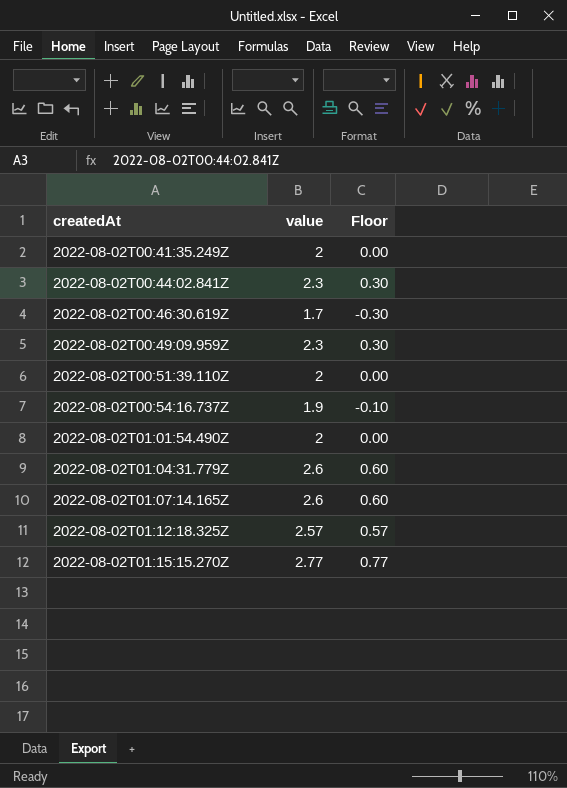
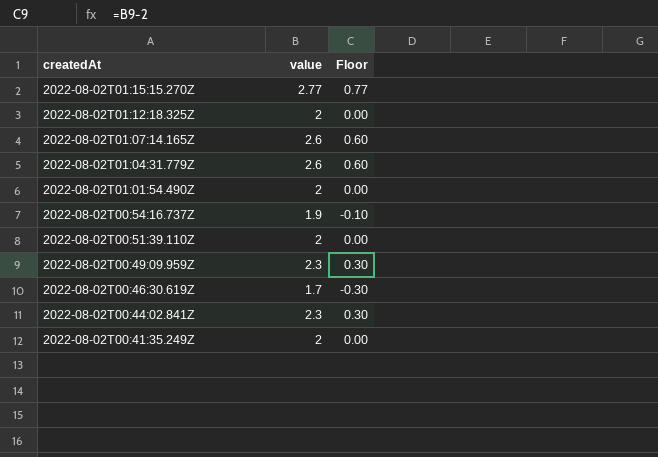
row order: createdAt ascending -> createdAt descending
2022-08-02T01:12:18.325Z | value: 2.57 -> 2
2022-08-02T01:12:18.325Z | Floor: 0.57 -> 0.00

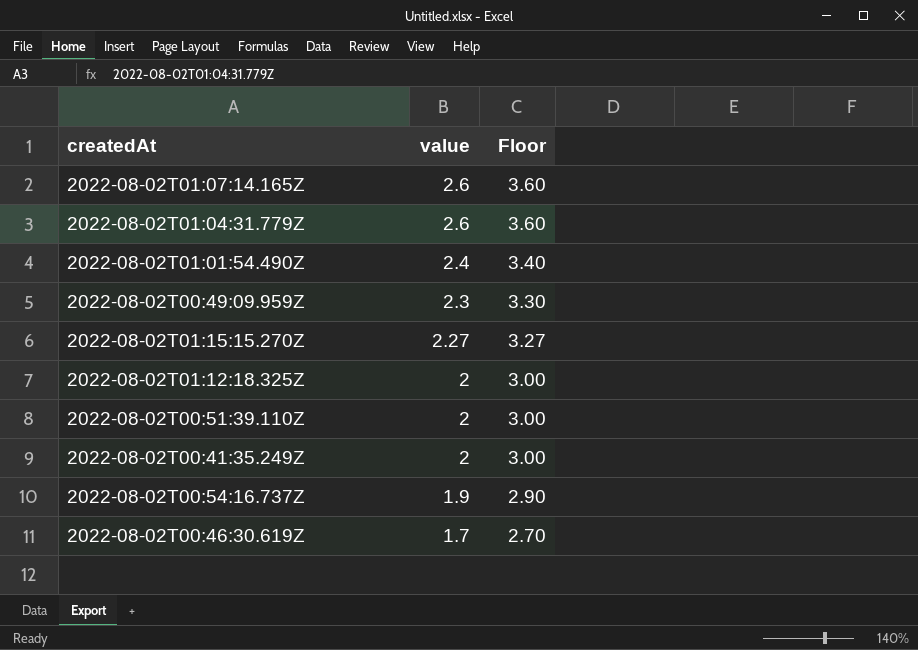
row order: createdAt descending -> value descending
column Floor | formula: [value] - 2 -> [value] + 1
row 2022-08-02T00:44:02.841Z: 2.3 | 0.30 -> none
2022-08-02T01:01:54.490Z | value: 2 -> 2.4
2022-08-02T01:15:15.270Z | value: 2.77 -> 2.27

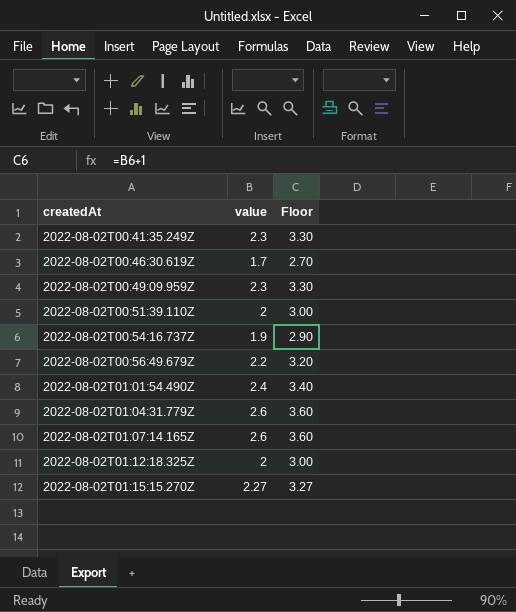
row order: value descending -> createdAt ascending
2022-08-02T00:41:35.249Z | value: 2 -> 2.3
2022-08-02T00:41:35.249Z | Floor: 3.00 -> 3.30
row 2022-08-02T00:56:49.679Z: none -> 2.2 | 3.20

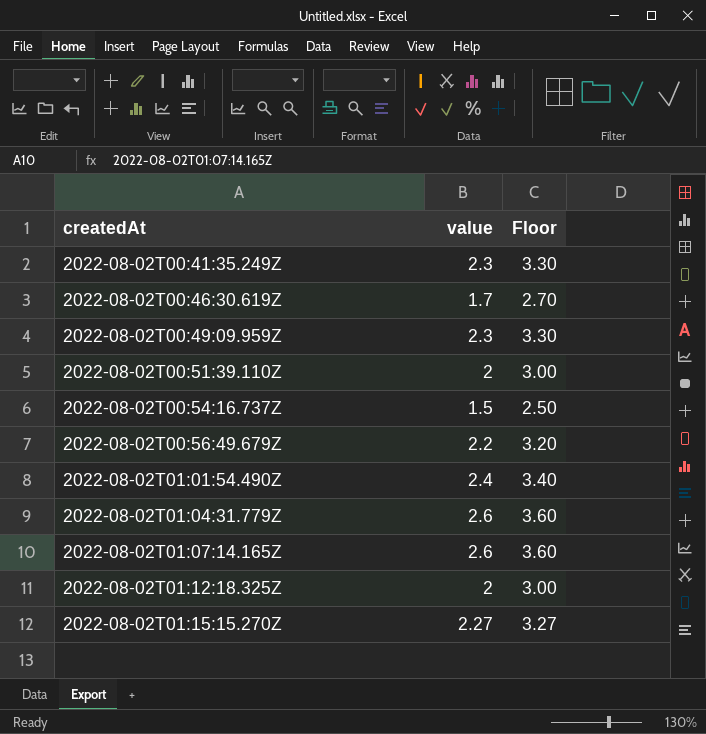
2022-08-02T00:54:16.737Z | value: 1.9 -> 1.5
2022-08-02T00:54:16.737Z | Floor: 2.90 -> 2.50

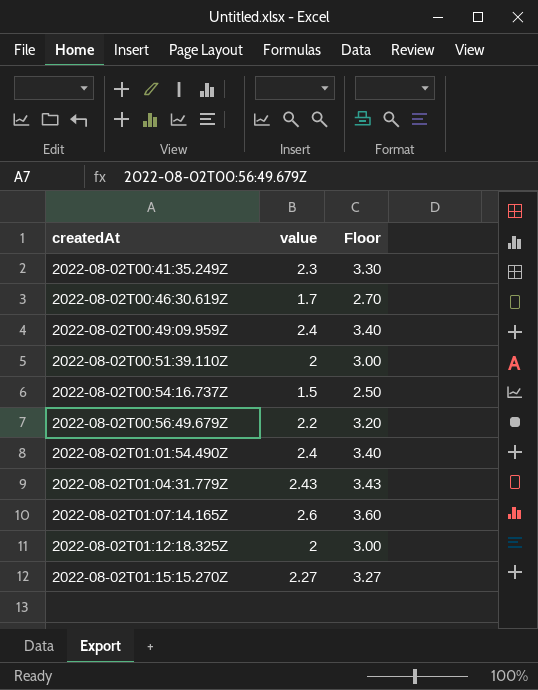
2022-08-02T00:49:09.959Z | value: 2.3 -> 2.4
2022-08-02T00:49:09.959Z | Floor: 3.30 -> 3.40
2022-08-02T01:04:31.779Z | value: 2.6 -> 2.43
2022-08-02T01:04:31.779Z | Floor: 3.60 -> 3.43

